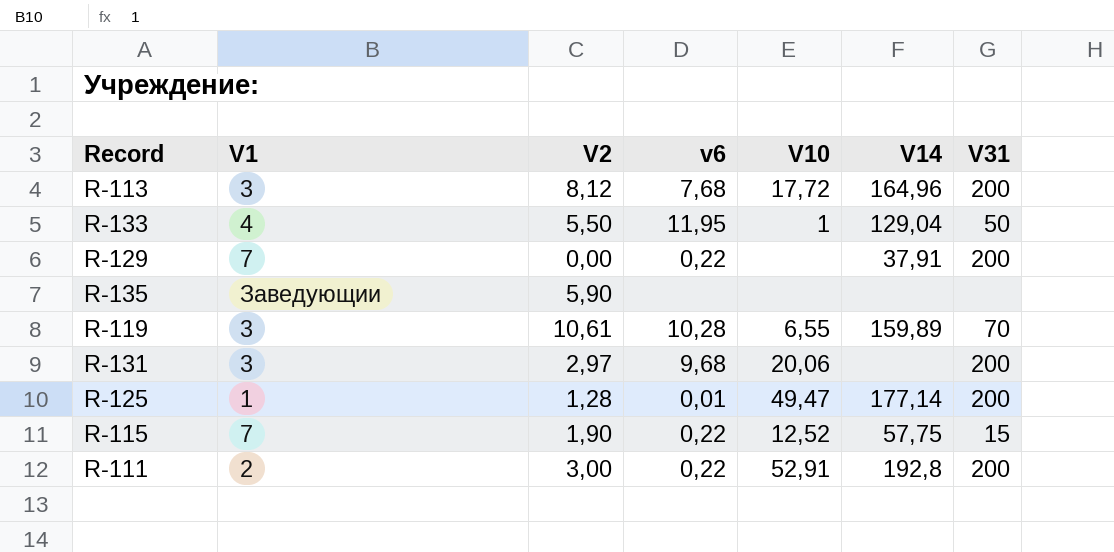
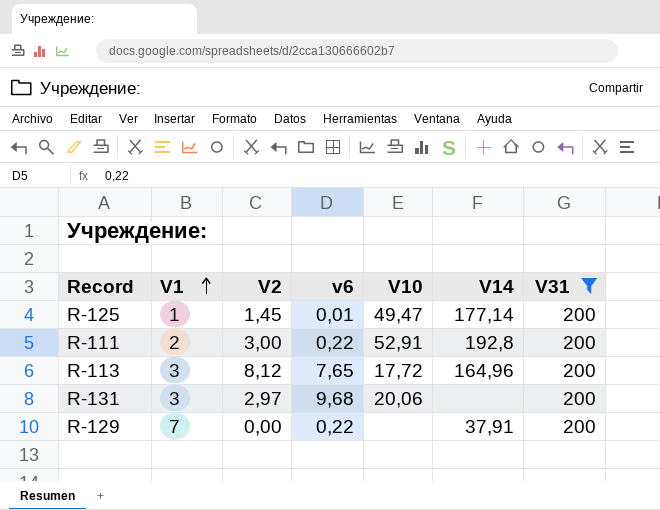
filter: none -> V31 = 200
row order: none -> V1 ascending
R-125 | V2: 1,28 -> 1,45
R-113 | v6: 7,68 -> 7,65

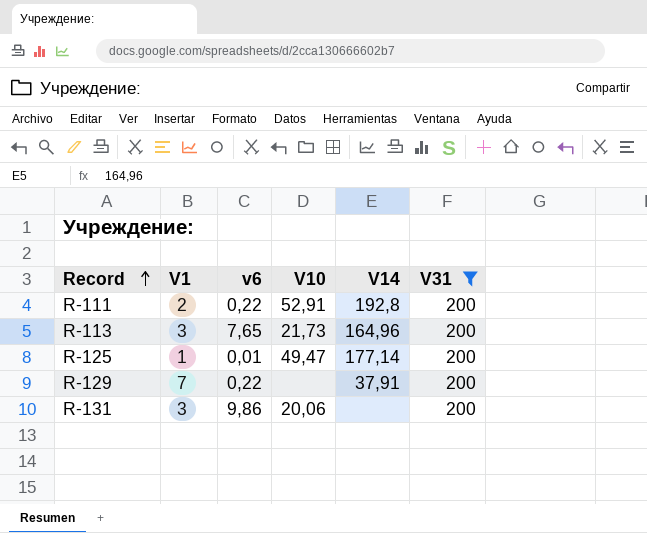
row order: V1 ascending -> Record ascending
column V2 | position: 3 -> none
R-113 | V10: 17,72 -> 21,73
R-131 | v6: 9,68 -> 9,86

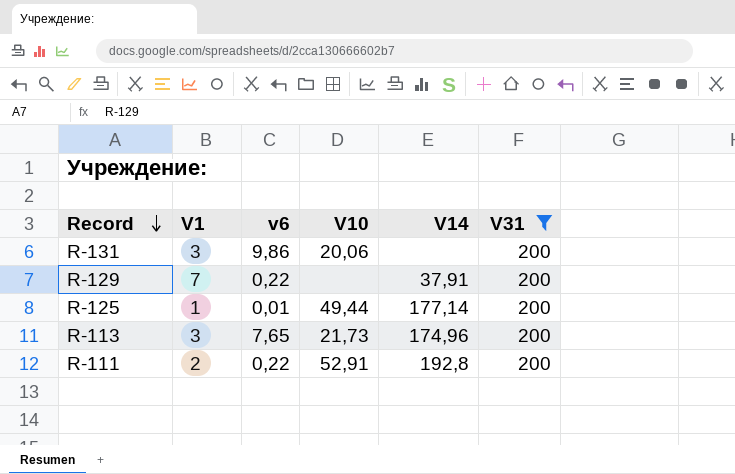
row order: Record ascending -> Record descending
R-125 | V10: 49,47 -> 49,44
R-113 | V14: 164,96 -> 174,96

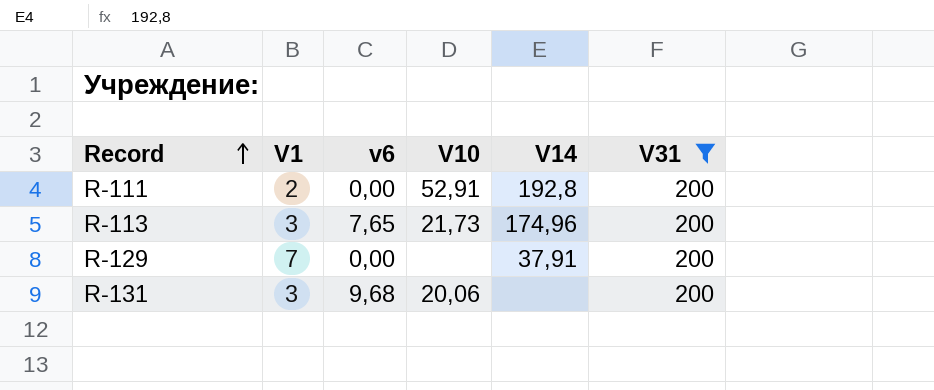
row order: Record descending -> Record ascending
row R-125: 1 | 0,01 | 49,44 | 177,14 | 200 -> none
R-111 | v6: 0,22 -> 0,00
R-129 | v6: 0,22 -> 0,00
R-131 | v6: 9,86 -> 9,68

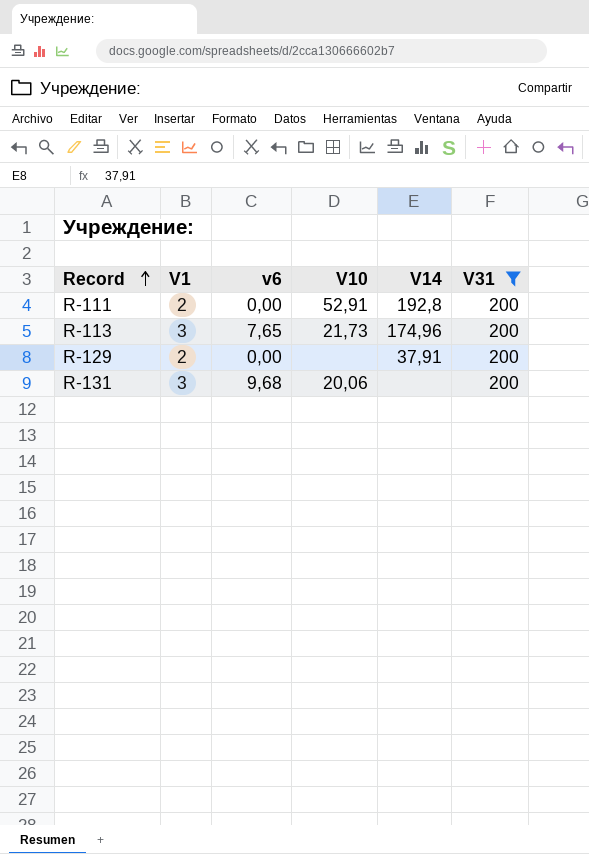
R-129 | V1: 7 -> 2

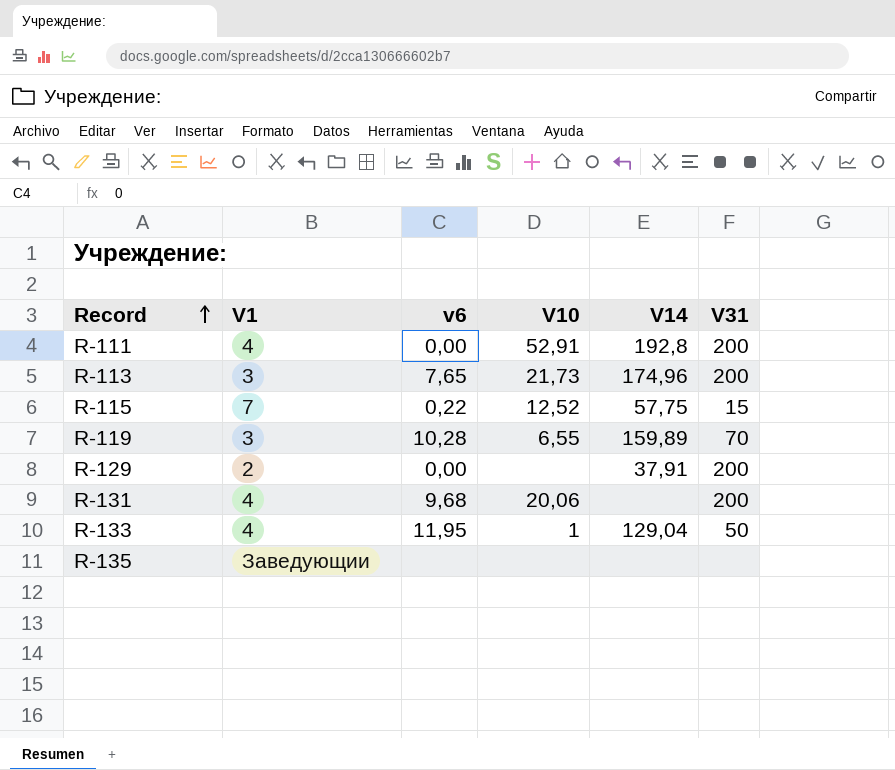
filter: V31 = 200 -> none
R-111 | V1: 2 -> 4
R-131 | V1: 3 -> 4

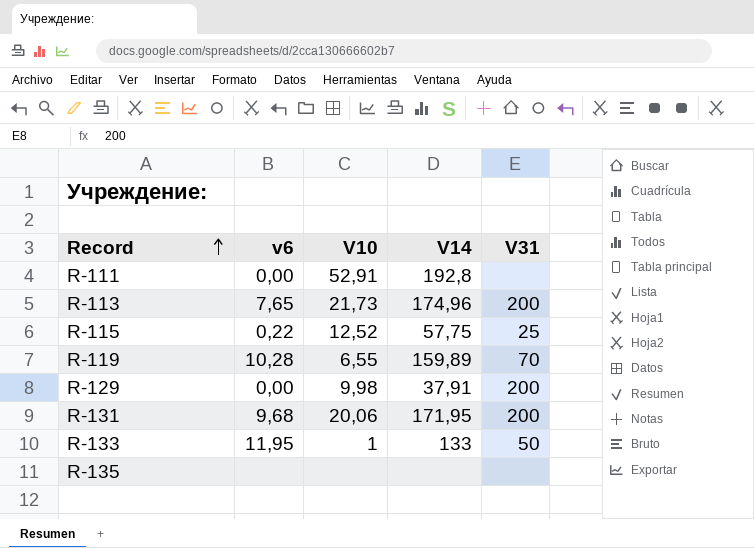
column V1 | position: 2 -> none
R-111 | V31: 200 -> none
R-115 | V31: 15 -> 25
R-129 | V10: none -> 9,98
R-131 | V14: none -> 171,95
R-133 | V14: 129,04 -> 133

